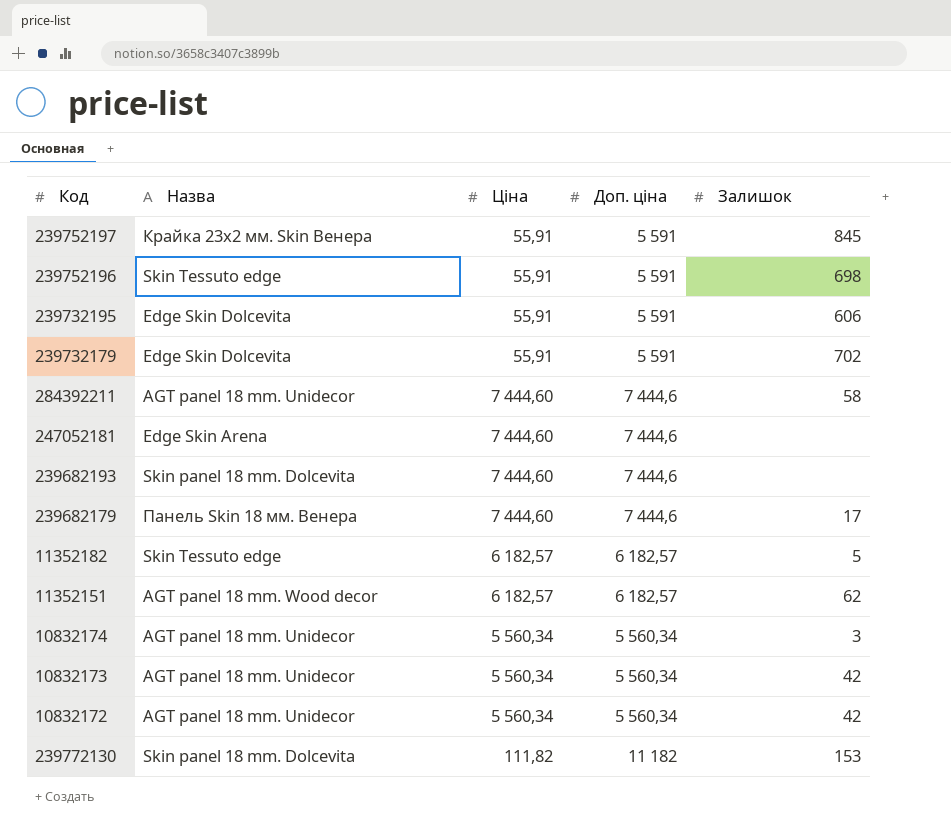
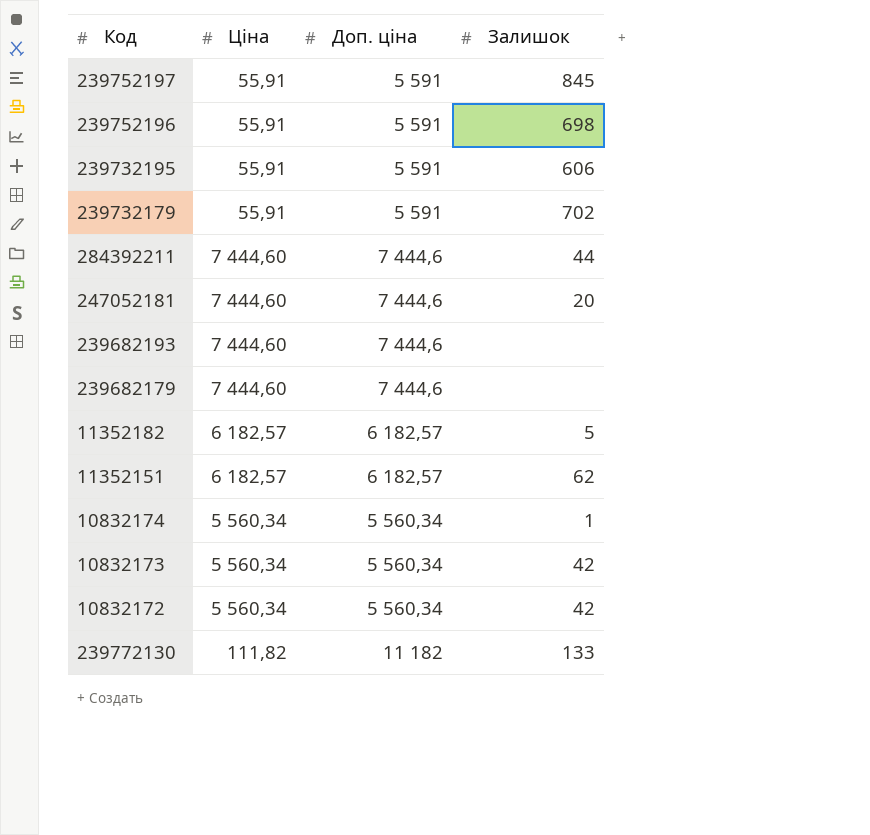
column Назва | position: 2 -> none
284392211 | Залишок: 58 -> 44
247052181 | Залишок: none -> 20
239682179 | Залишок: 17 -> none
10832174 | Залишок: 3 -> 1
239772130 | Залишок: 153 -> 133

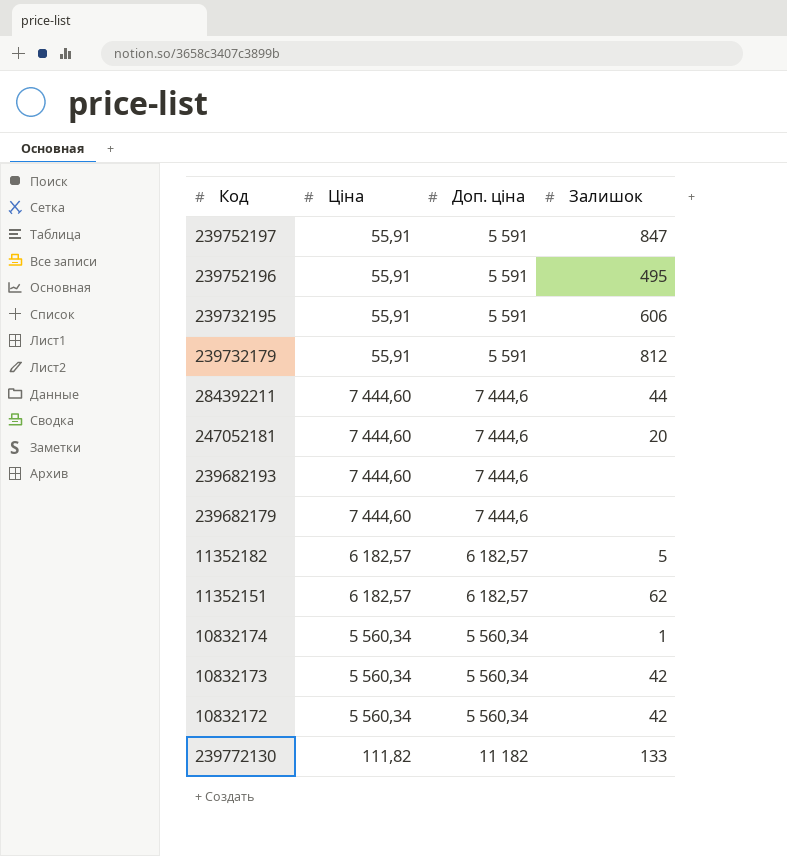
239752197 | Залишок: 845 -> 847
239752196 | Залишок: 698 -> 495
239732179 | Залишок: 702 -> 812

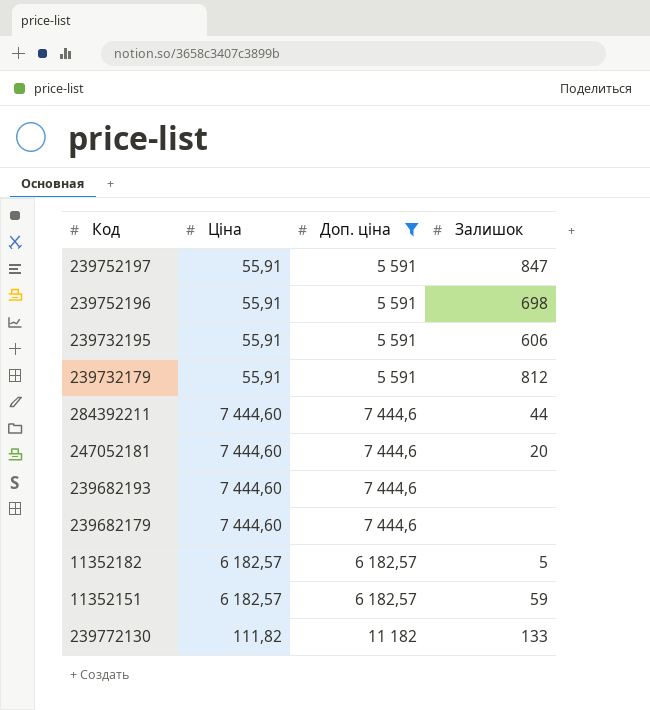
filter: none -> Доп. ціна != 5 560,34
239752196 | Залишок: 495 -> 698
11352151 | Залишок: 62 -> 59

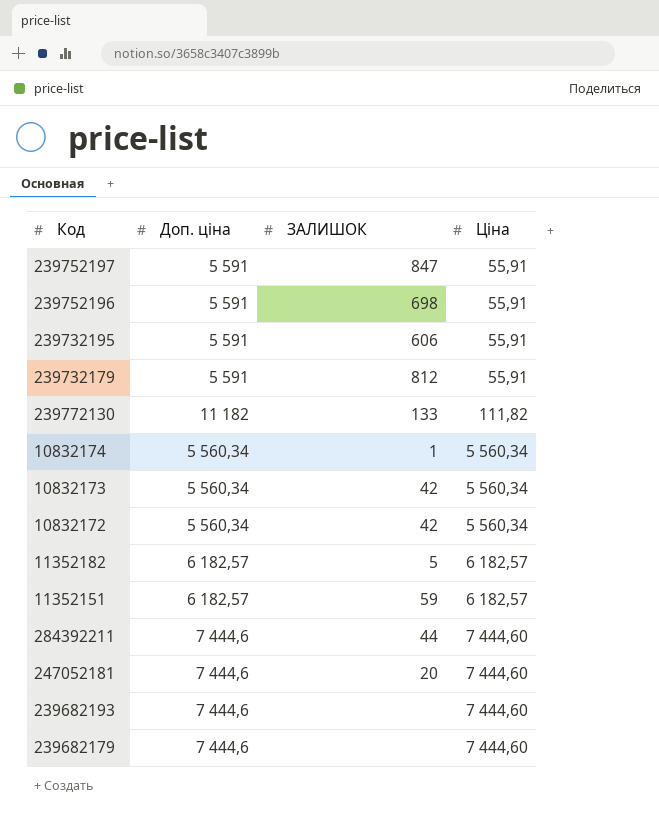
filter: Доп. ціна != 5 560,34 -> none
row order: none -> Ціна ascending
column name: Залишок -> ЗАЛИШОК
column Ціна | position: 2 -> 4

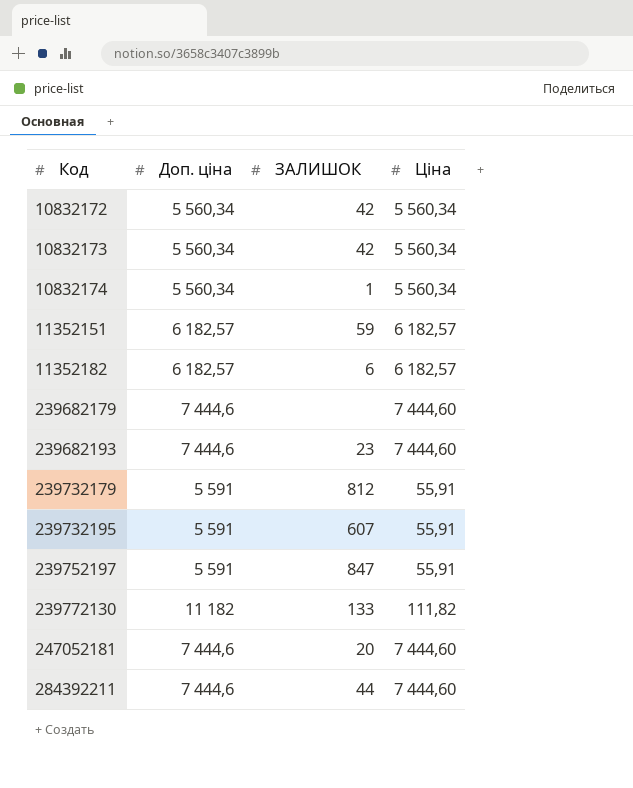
row order: Ціна ascending -> Код ascending
row 239752196: 5 591 | 698 | 55,91 -> none
11352182 | ЗАЛИШОК: 5 -> 6
239682193 | ЗАЛИШОК: none -> 23
239732195 | ЗАЛИШОК: 606 -> 607

